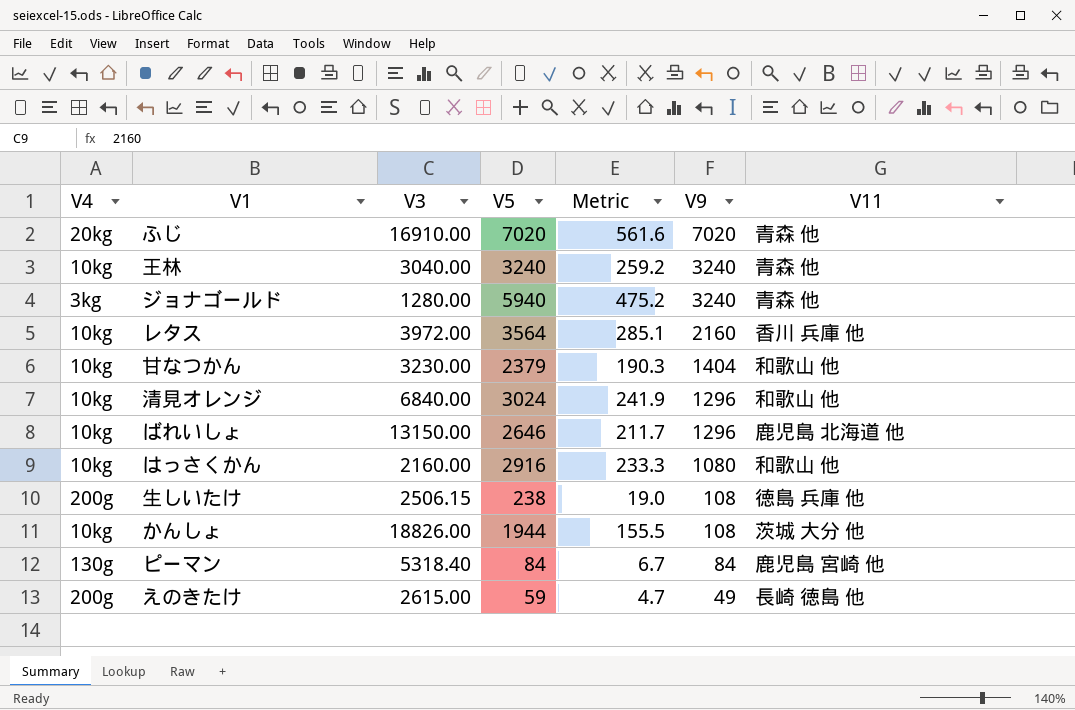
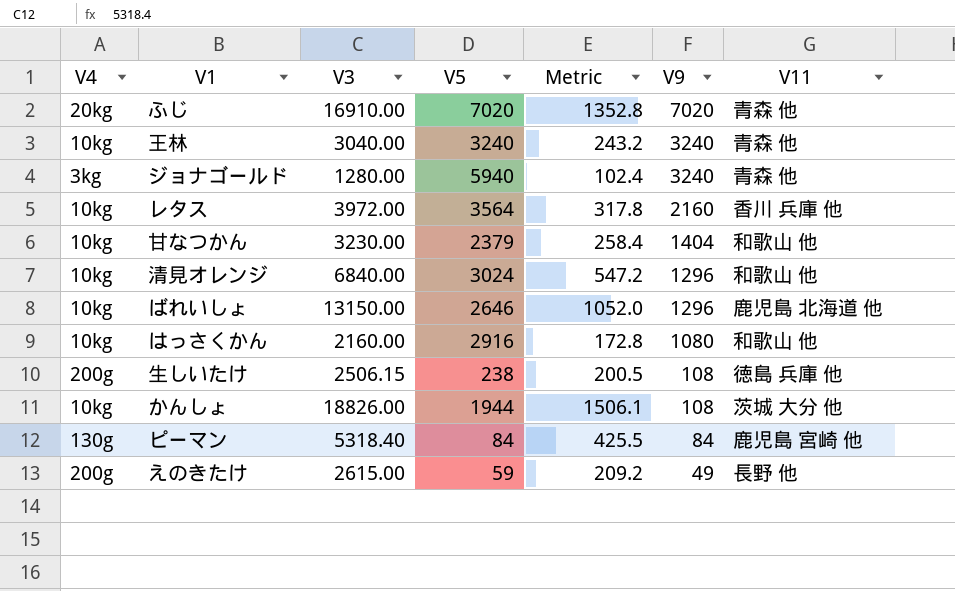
column Metric | formula: [V5] * 0.08 -> [V3] * 0.08
えのきたけ | V11: 長崎 徳島 他 -> 長野 他

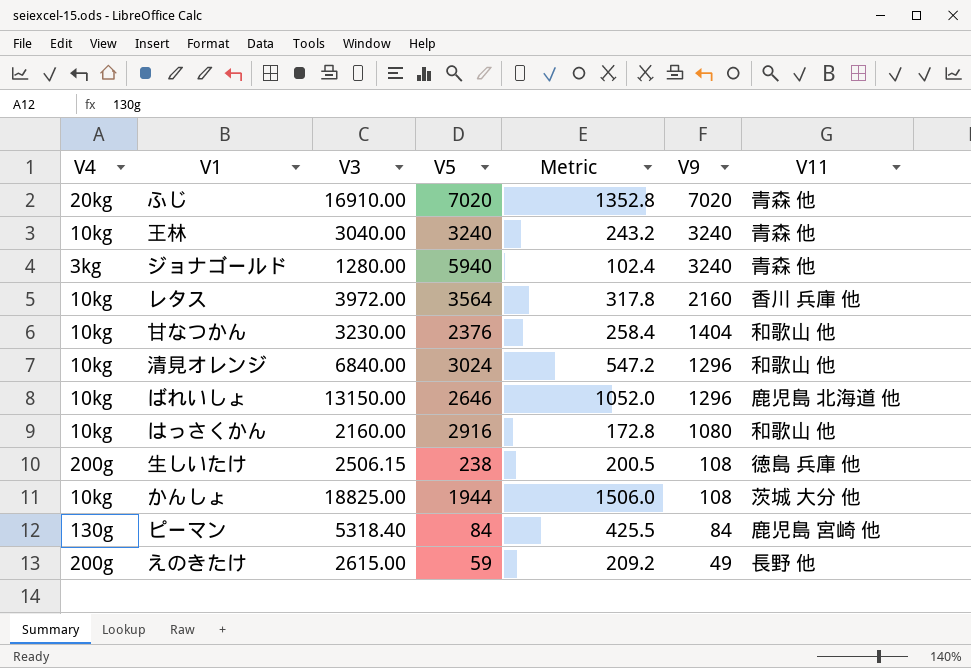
甘なつかん | V5: 2379 -> 2376
かんしょ | V3: 18826.00 -> 18825.00
かんしょ | Metric: 1506.1 -> 1506.0

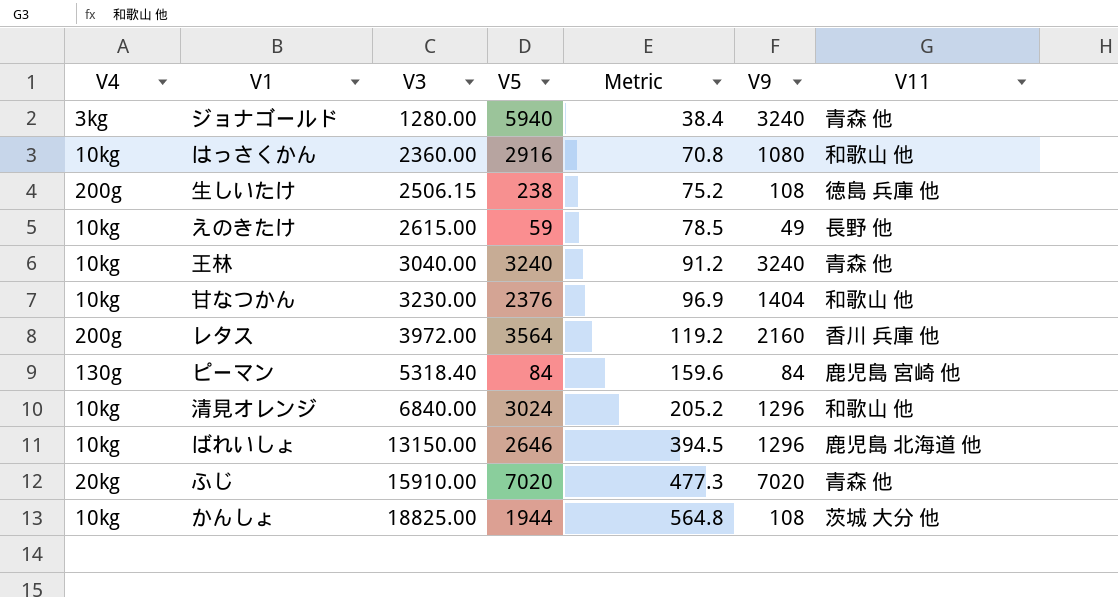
row order: V9 descending -> V3 ascending
column Metric | formula: [V3] * 0.08 -> [V3] * 0.03
はっさくかん | V3: 2160.00 -> 2360.00
えのきたけ | V4: 200g -> 10kg
レタス | V4: 10kg -> 200g
ふじ | V3: 16910.00 -> 15910.00

